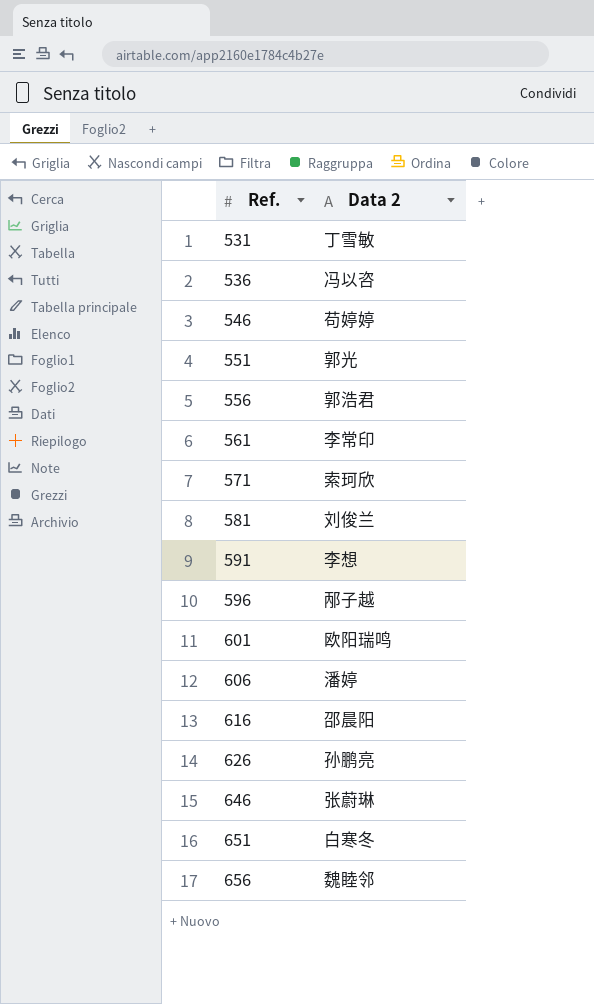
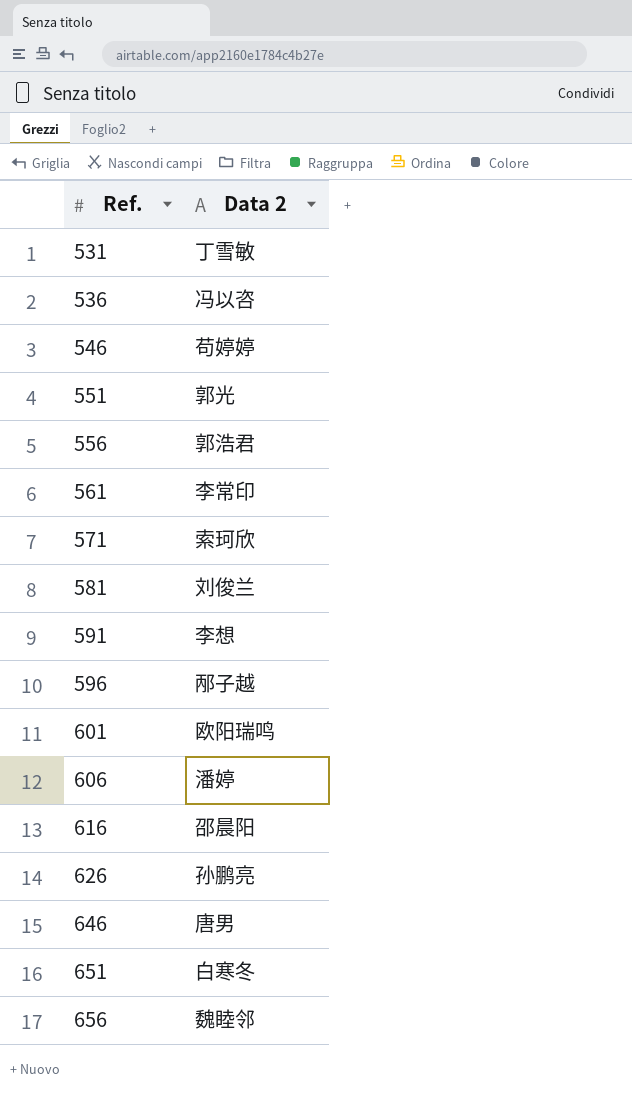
646 | Data 2: 张蔚琳 -> 唐男

